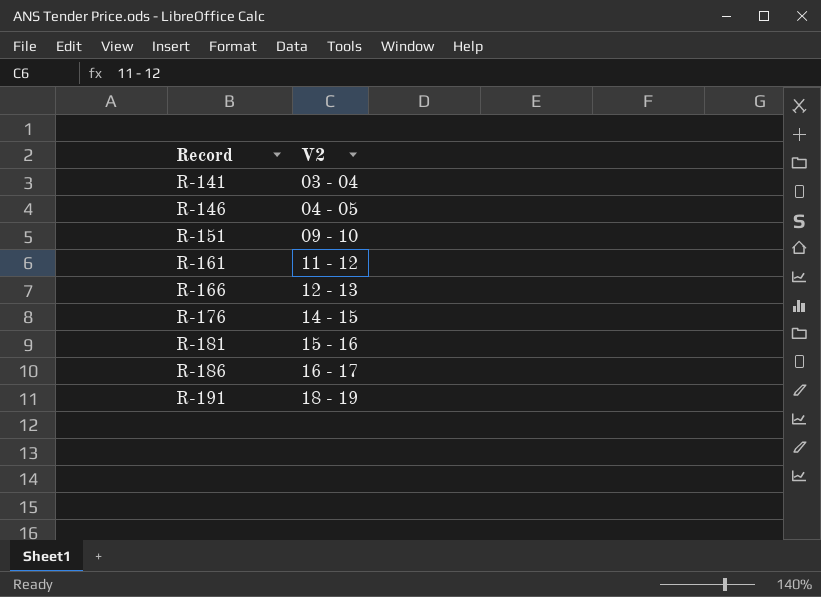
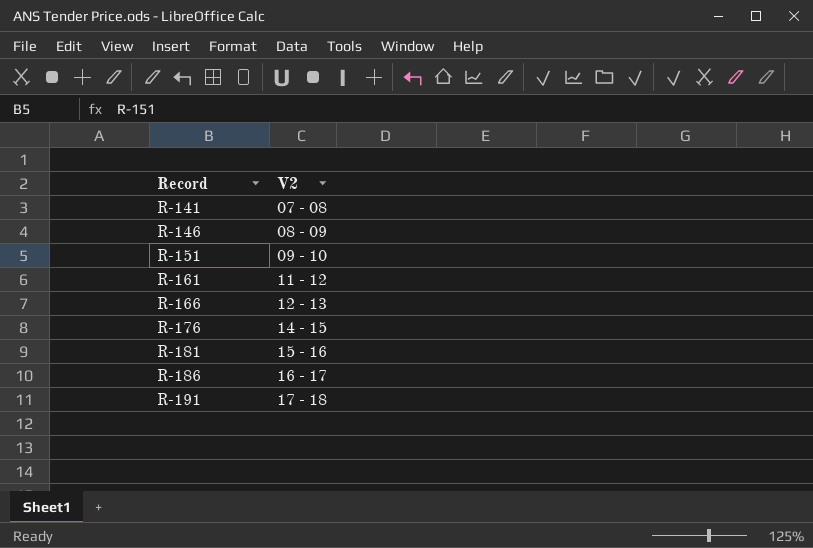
R-141 | V2: 03 - 04 -> 07 - 08
R-146 | V2: 04 - 05 -> 08 - 09
R-191 | V2: 18 - 19 -> 17 - 18

